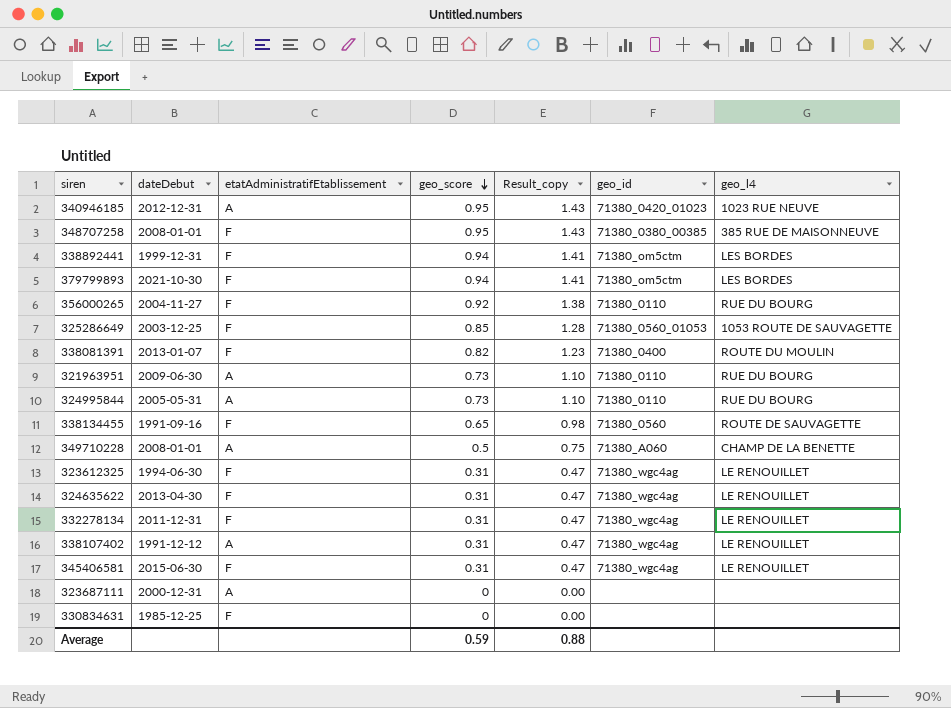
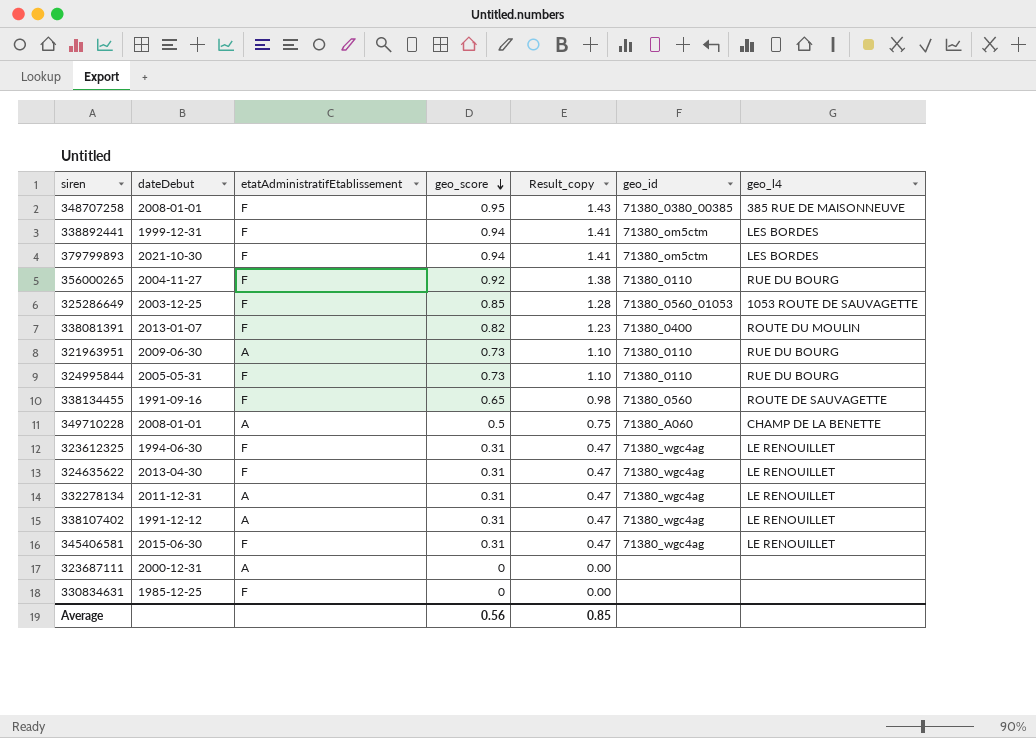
row 340946185: 2012-12-31 | A | 0.95 | 1.43 | 71380_0420_01023 | 1023 RUE NEUVE -> none
324995844 | etatAdministratifEtablissement: A -> F
332278134 | etatAdministratifEtablissement: F -> A
Average | geo_score: 0.59 -> 0.56
Average | Result_copy: 0.88 -> 0.85

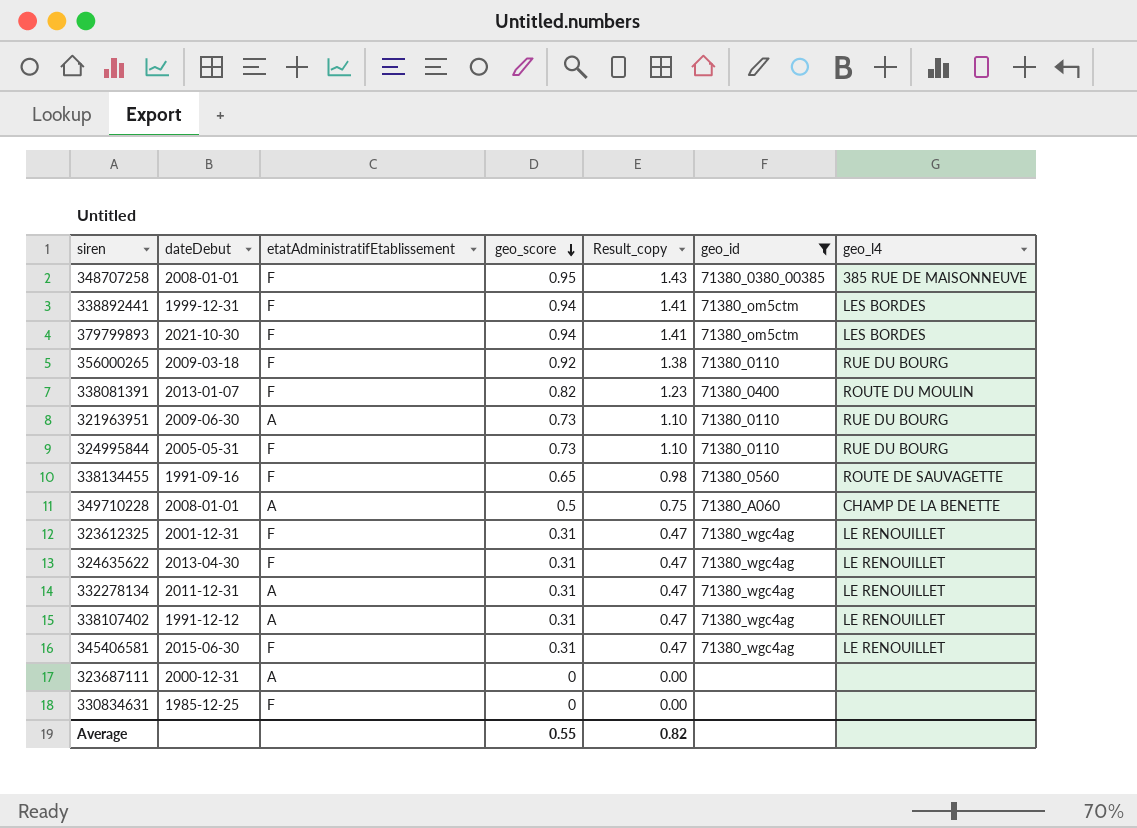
filter: none -> geo_id != 71380_0560_01053
356000265 | dateDebut: 2004-11-27 -> 2009-03-18
323612325 | dateDebut: 1994-06-30 -> 2001-12-31
Average | geo_score: 0.56 -> 0.55
Average | Result_copy: 0.85 -> 0.82

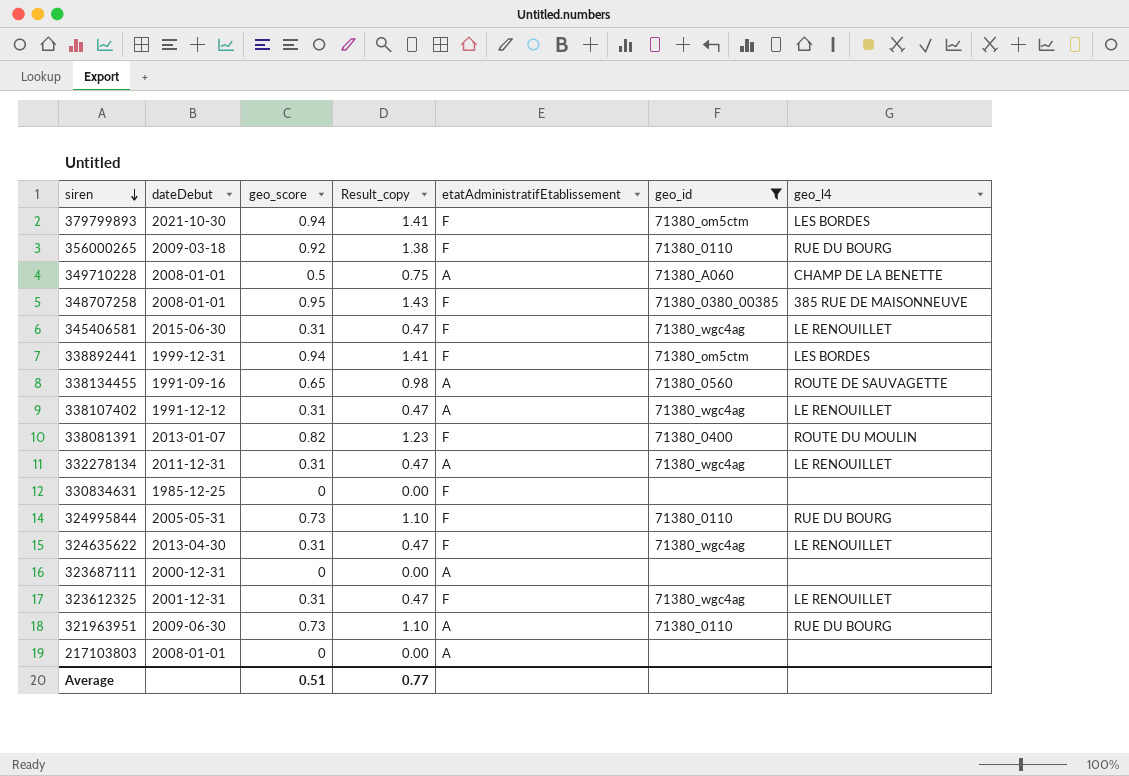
row order: geo_score descending -> siren descending
column etatAdministratifEtablissement | position: 3 -> 5
338134455 | etatAdministratifEtablissement: F -> A
row 217103803: none -> 2008-01-01 | 0 | 0.00 | A | none | none
Average | geo_score: 0.55 -> 0.51
Average | Result_copy: 0.82 -> 0.77

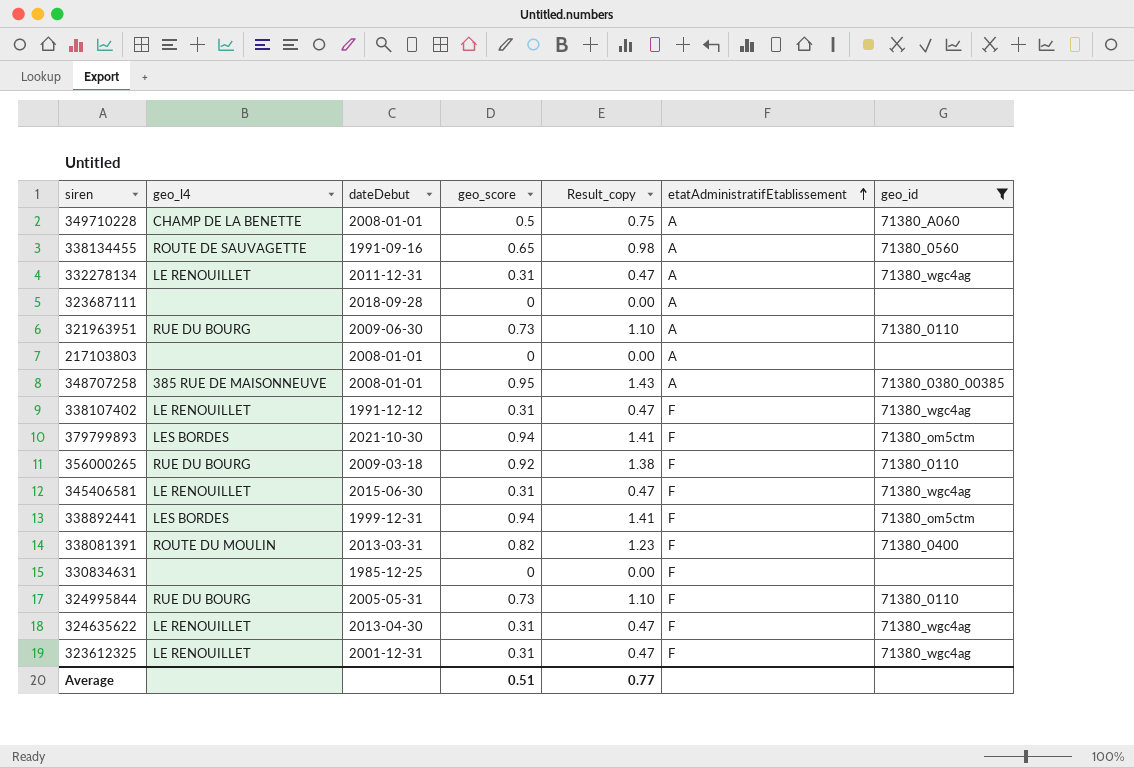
row order: siren descending -> etatAdministratifEtablissement ascending
column geo_l4 | position: 7 -> 2
323687111 | dateDebut: 2000-12-31 -> 2018-09-28
348707258 | etatAdministratifEtablissement: F -> A
338107402 | etatAdministratifEtablissement: A -> F
338081391 | dateDebut: 2013-01-07 -> 2013-03-31

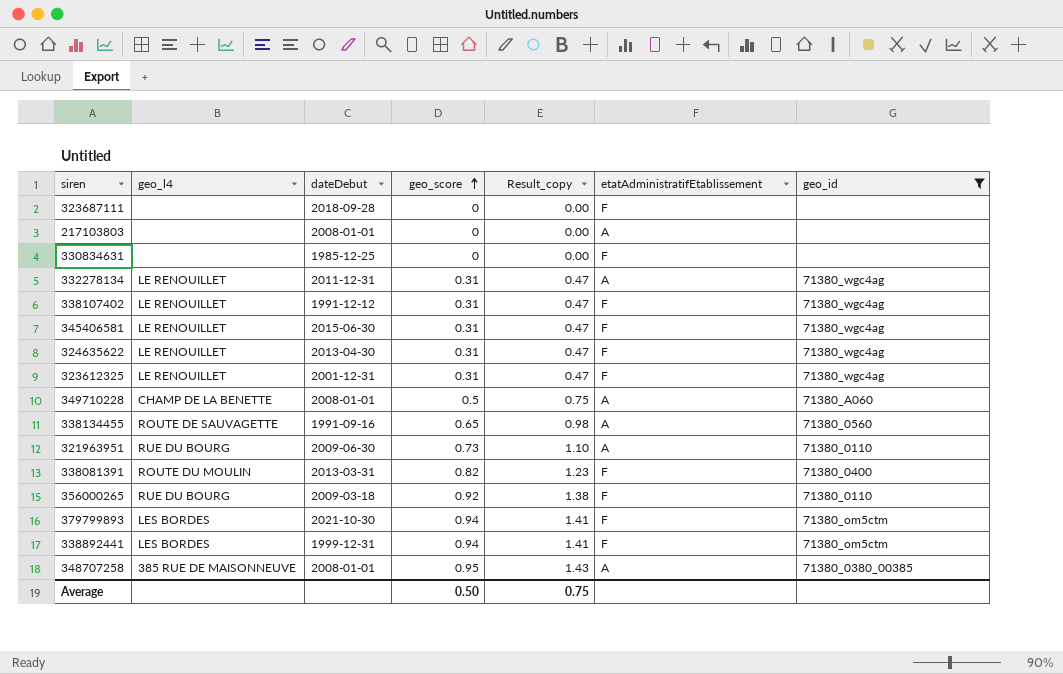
row order: etatAdministratifEtablissement ascending -> geo_score ascending
row 324995844: RUE DU BOURG | 2005-05-31 | 0.73 | 1.10 | F | 71380_0110 -> none
323687111 | etatAdministratifEtablissement: A -> F
Average | geo_score: 0.51 -> 0.50
Average | Result_copy: 0.77 -> 0.75

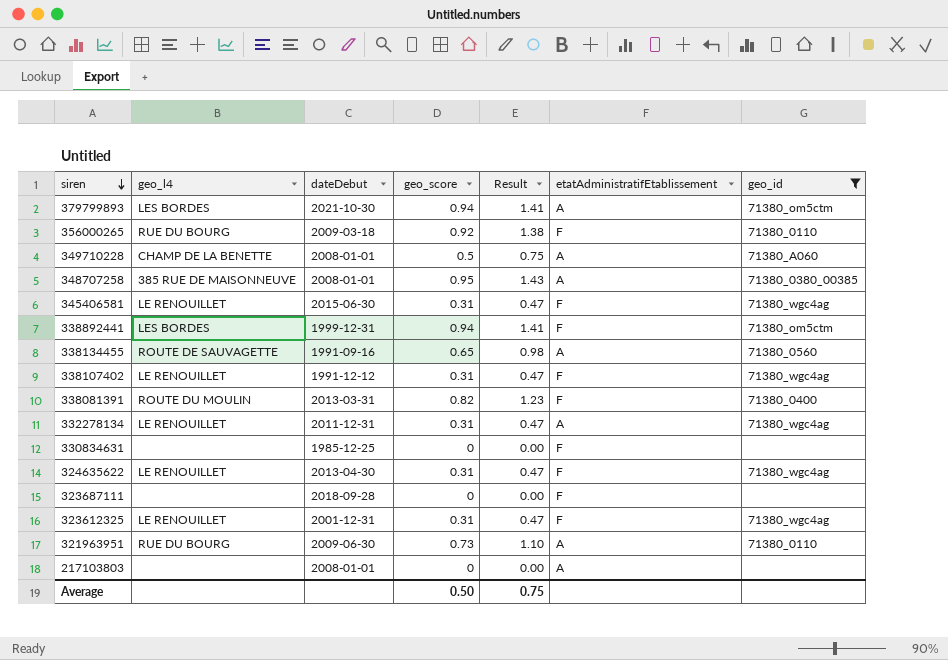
row order: geo_score ascending -> siren descending
column name: Result_copy -> Result
379799893 | etatAdministratifEtablissement: F -> A

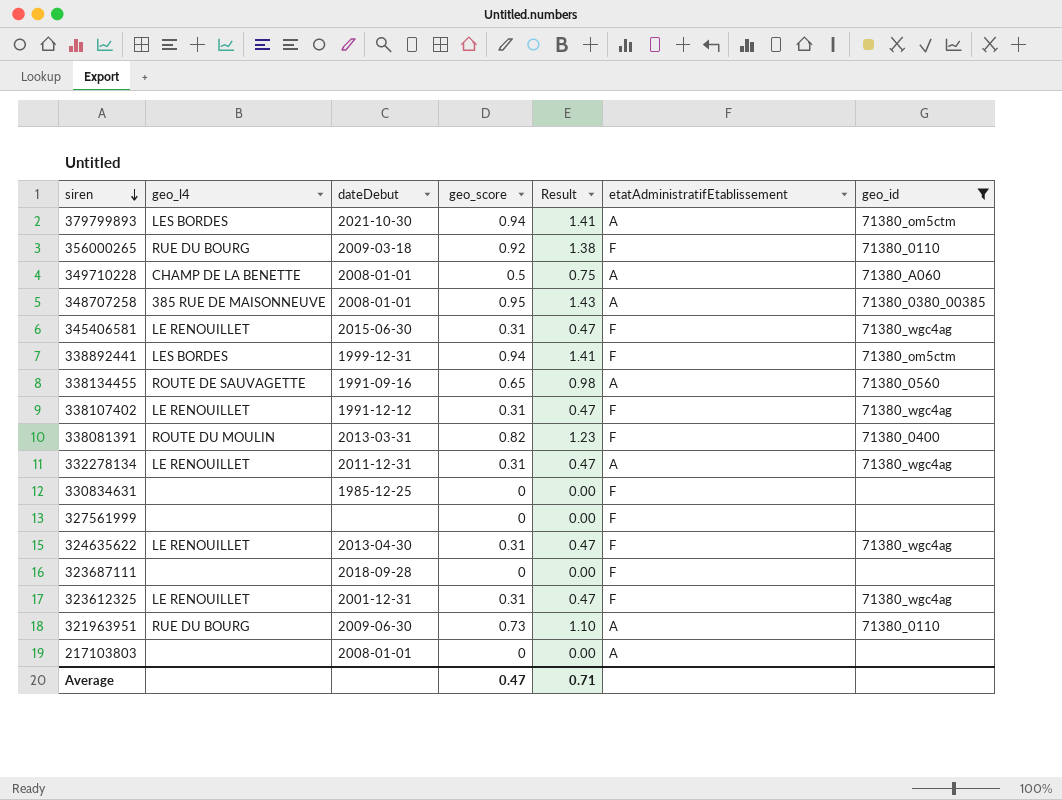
row 327561999: none -> none | none | 0 | 0.00 | F | none
Average | geo_score: 0.50 -> 0.47
Average | Result: 0.75 -> 0.71

